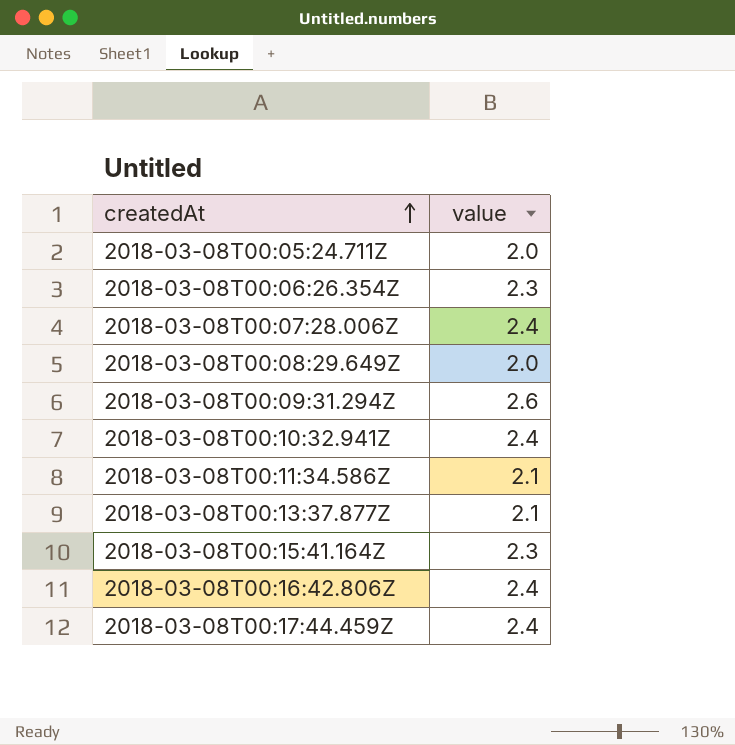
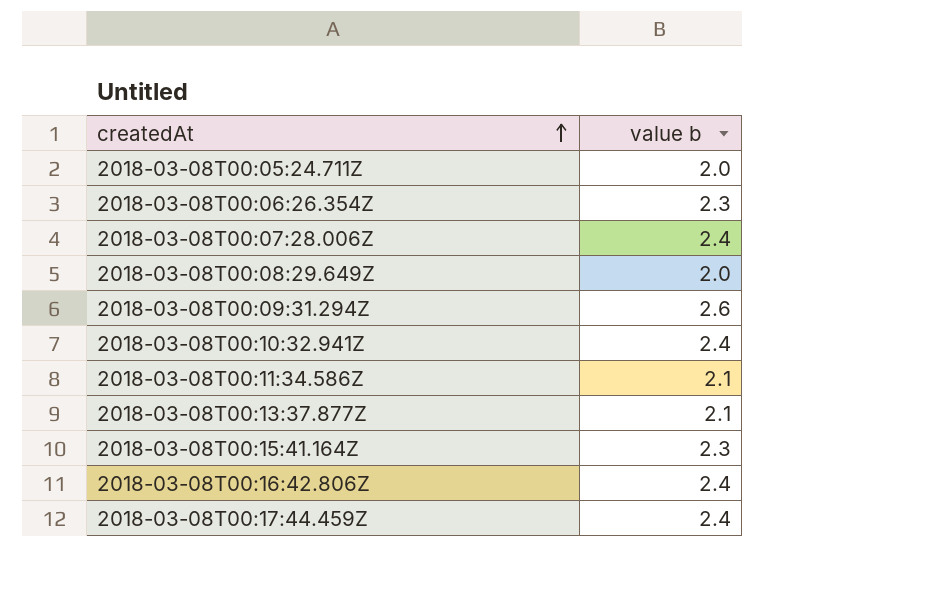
column name: value -> value b

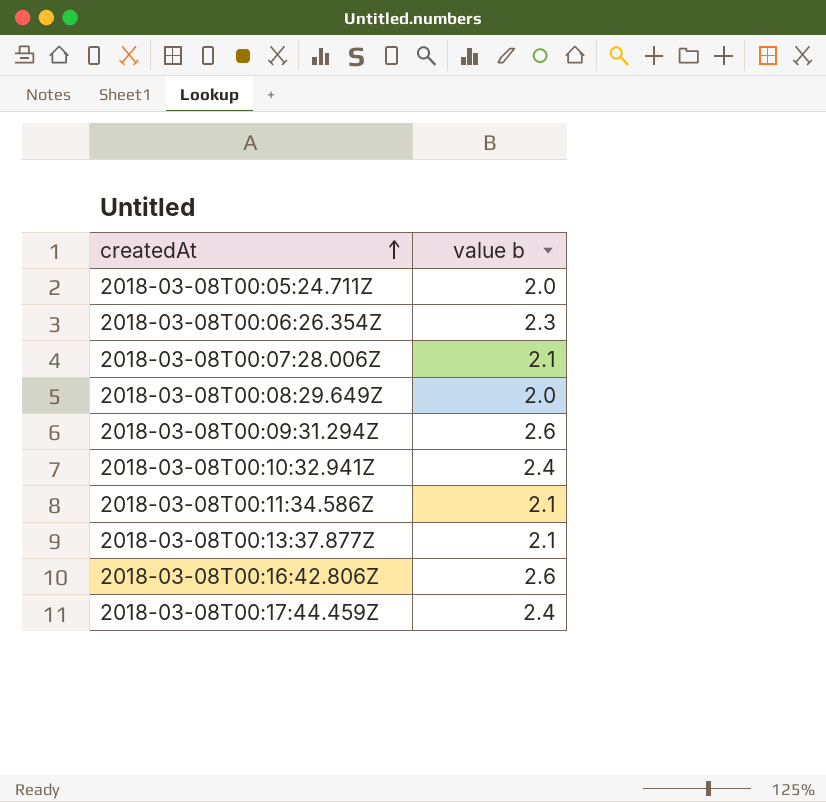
row 2018-03-08T00:15:41.164Z: 2.3 -> none
2018-03-08T00:07:28.006Z | value b: 2.4 -> 2.1
2018-03-08T00:16:42.806Z | value b: 2.4 -> 2.6

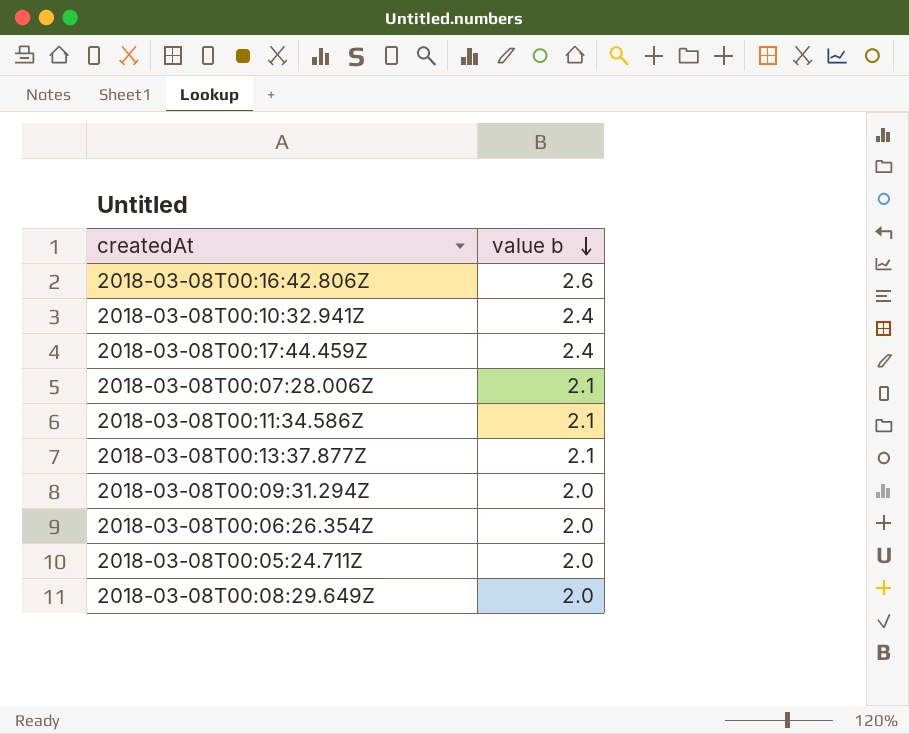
row order: createdAt ascending -> value b descending
2018-03-08T00:09:31.294Z | value b: 2.6 -> 2.0
2018-03-08T00:06:26.354Z | value b: 2.3 -> 2.0

